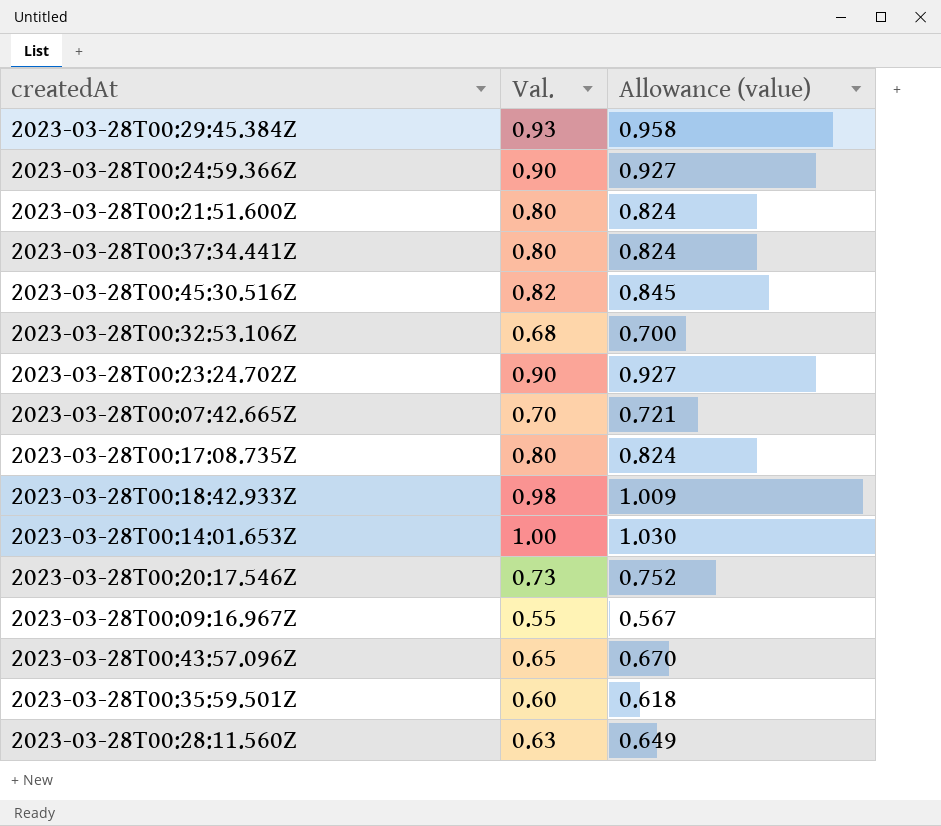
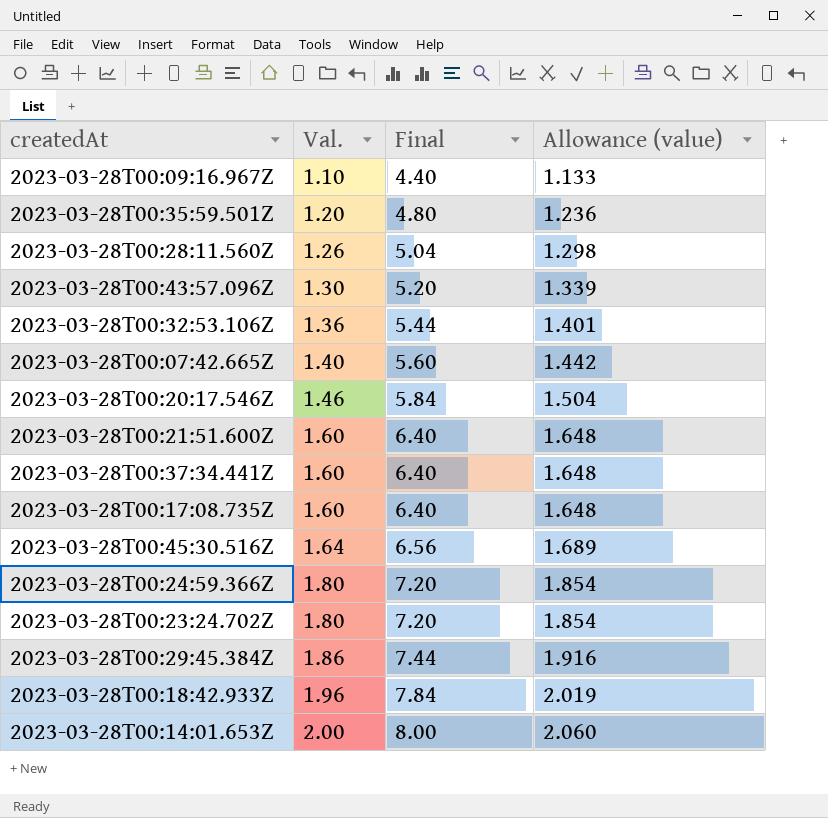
row order: none -> Val. ascending
column Final | formula: none -> [Val.] * 4
2023-03-28T00:09:16.967Z | Val.: 0.55 -> 1.10
2023-03-28T00:09:16.967Z | Allowance (value): 0.567 -> 1.133
2023-03-28T00:35:59.501Z | Val.: 0.60 -> 1.20
2023-03-28T00:35:59.501Z | Allowance (value): 0.618 -> 1.236
2023-03-28T00:28:11.560Z | Val.: 0.63 -> 1.26
2023-03-28T00:28:11.560Z | Allowance (value): 0.649 -> 1.298
2023-03-28T00:43:57.096Z | Val.: 0.65 -> 1.30
2023-03-28T00:43:57.096Z | Allowance (value): 0.670 -> 1.339
2023-03-28T00:32:53.106Z | Val.: 0.68 -> 1.36
2023-03-28T00:32:53.106Z | Allowance (value): 0.700 -> 1.401
2023-03-28T00:07:42.665Z | Val.: 0.70 -> 1.40
2023-03-28T00:07:42.665Z | Allowance (value): 0.721 -> 1.442
2023-03-28T00:20:17.546Z | Val.: 0.73 -> 1.46
2023-03-28T00:20:17.546Z | Allowance (value): 0.752 -> 1.504
2023-03-28T00:21:51.600Z | Val.: 0.80 -> 1.60
2023-03-28T00:21:51.600Z | Allowance (value): 0.824 -> 1.648
2023-03-28T00:37:34.441Z | Val.: 0.80 -> 1.60
2023-03-28T00:37:34.441Z | Allowance (value): 0.824 -> 1.648
2023-03-28T00:17:08.735Z | Val.: 0.80 -> 1.60
2023-03-28T00:17:08.735Z | Allowance (value): 0.824 -> 1.648
2023-03-28T00:45:30.516Z | Val.: 0.82 -> 1.64
2023-03-28T00:45:30.516Z | Allowance (value): 0.845 -> 1.689
2023-03-28T00:24:59.366Z | Val.: 0.90 -> 1.80
2023-03-28T00:24:59.366Z | Allowance (value): 0.927 -> 1.854
2023-03-28T00:23:24.702Z | Val.: 0.90 -> 1.80
2023-03-28T00:23:24.702Z | Allowance (value): 0.927 -> 1.854
2023-03-28T00:29:45.384Z | Val.: 0.93 -> 1.86
2023-03-28T00:29:45.384Z | Allowance (value): 0.958 -> 1.916
2023-03-28T00:18:42.933Z | Val.: 0.98 -> 1.96
2023-03-28T00:18:42.933Z | Allowance (value): 1.009 -> 2.019
2023-03-28T00:14:01.653Z | Val.: 1.00 -> 2.00
2023-03-28T00:14:01.653Z | Allowance (value): 1.030 -> 2.060

